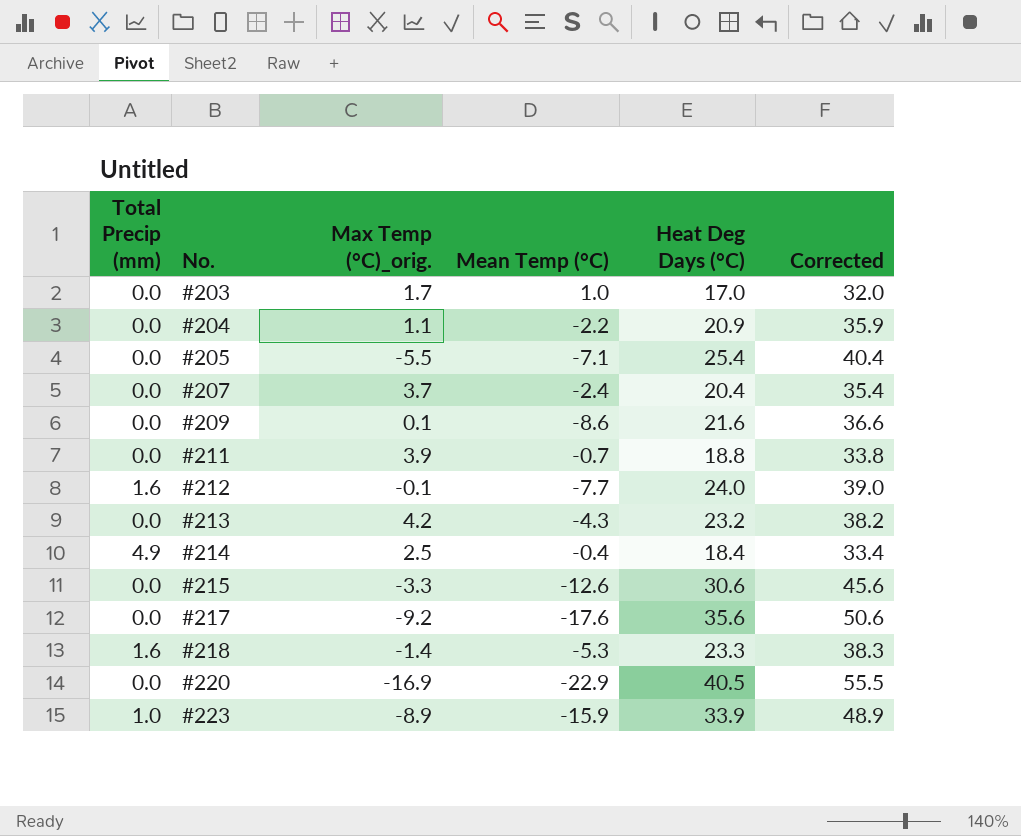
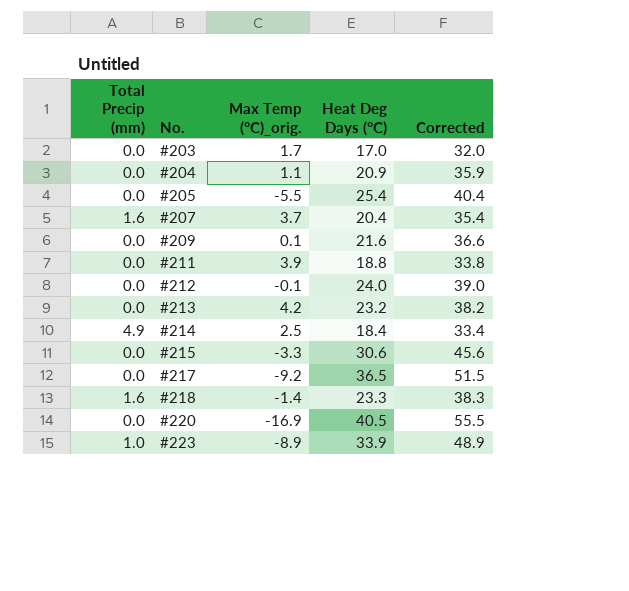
column Mean Temp (°C) | position: 4 -> none
#207 | Total Precip (mm): 0.0 -> 1.6
#212 | Total Precip (mm): 1.6 -> 0.0
#217 | Heat Deg Days (°C): 35.6 -> 36.5
#217 | Corrected: 50.6 -> 51.5

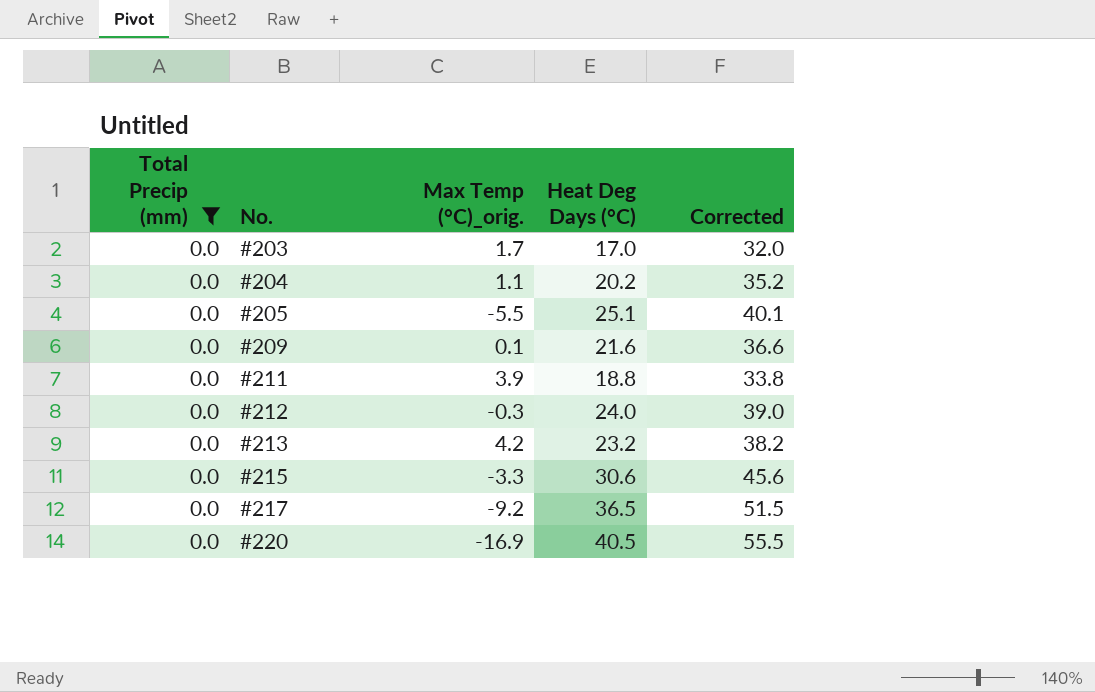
filter: none -> Total Precip (mm) = 0.0
#204 | Heat Deg Days (°C): 20.9 -> 20.2
#204 | Corrected: 35.9 -> 35.2
#205 | Heat Deg Days (°C): 25.4 -> 25.1
#205 | Corrected: 40.4 -> 40.1
#212 | Max Temp (°C)_orig.: -0.1 -> -0.3

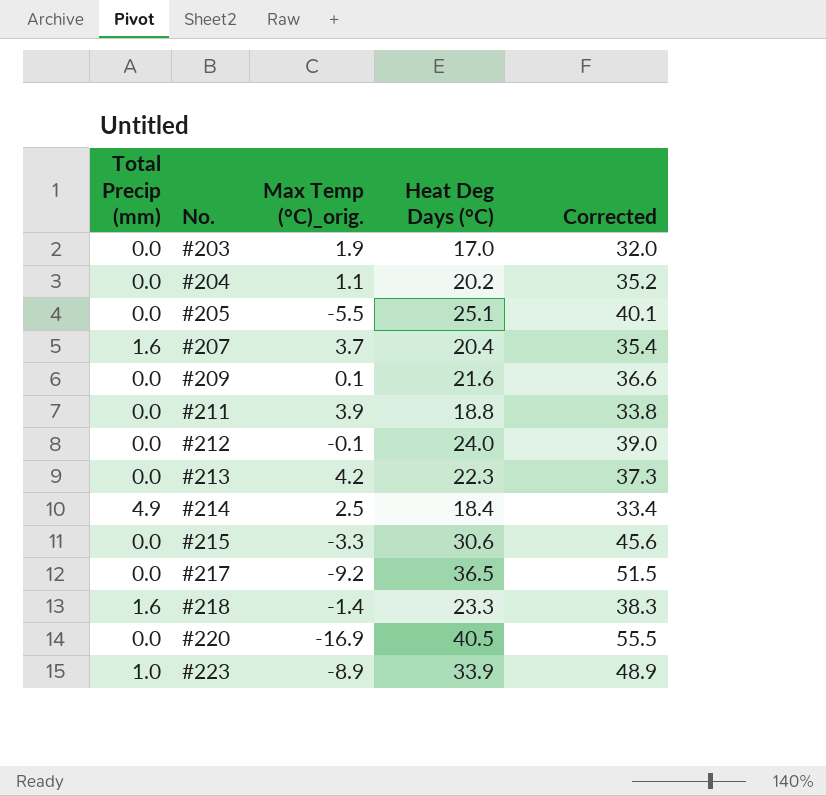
filter: Total Precip (mm) = 0.0 -> none
#203 | Max Temp (°C)_orig.: 1.7 -> 1.9
#212 | Max Temp (°C)_orig.: -0.3 -> -0.1
#213 | Heat Deg Days (°C): 23.2 -> 22.3
#213 | Corrected: 38.2 -> 37.3

